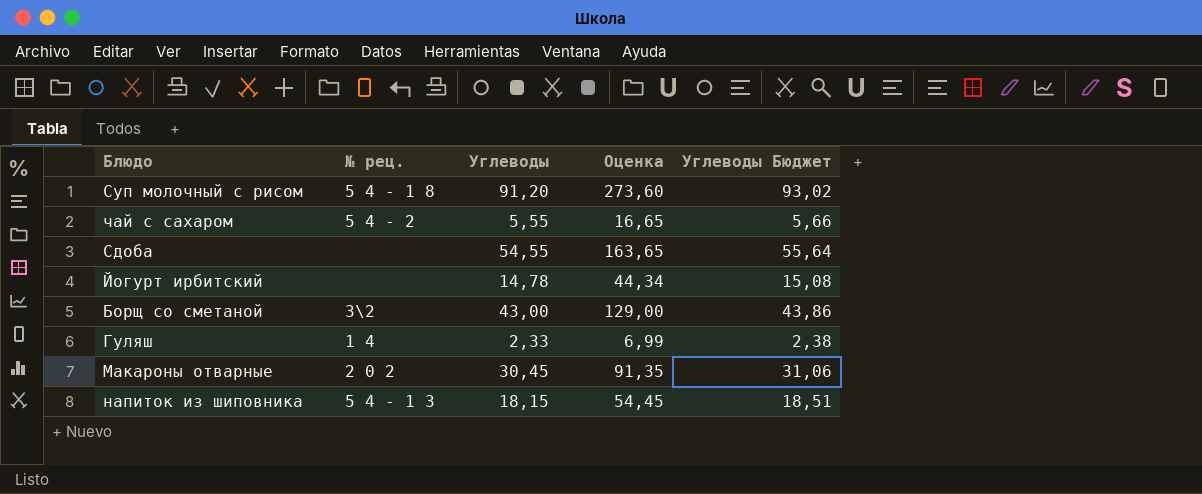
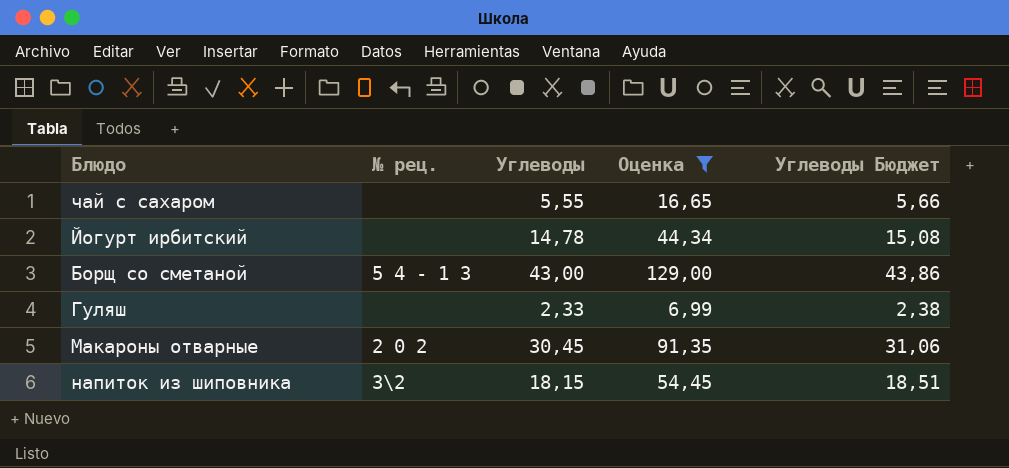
filter: none -> Оценка <= 129,00
чай с сахаром | № рец.: 5 4 - 2 -> none
Борщ со сметаной | № рец.: 3\2 -> 5 4 - 1 3
Гуляш | № рец.: 1 4 -> none
напиток из шиповника | № рец.: 5 4 - 1 3 -> 3\2

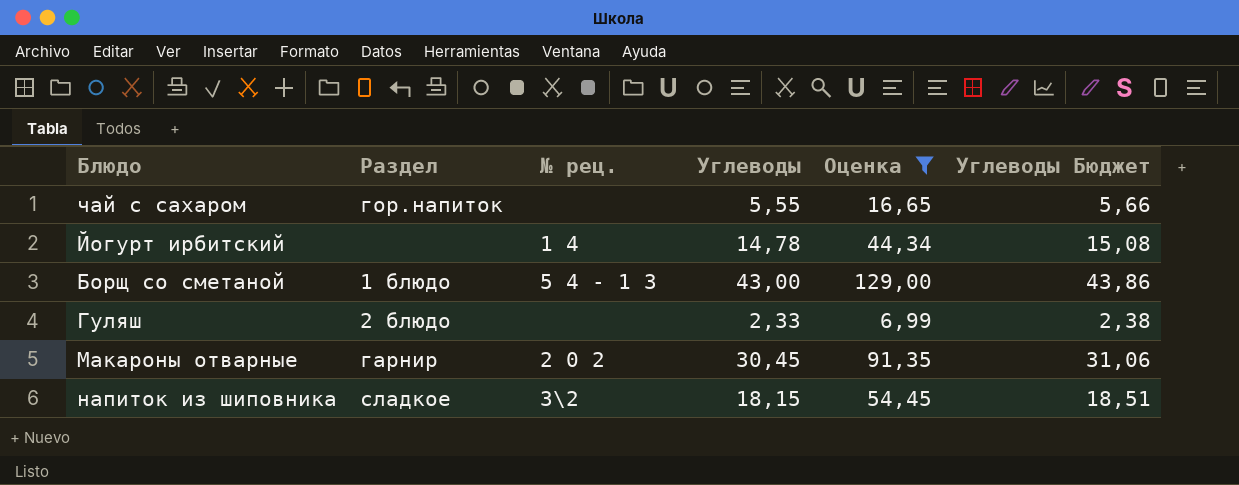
column Раздел | position: none -> 2
Йогурт ирбитский | № рец.: none -> 1 4

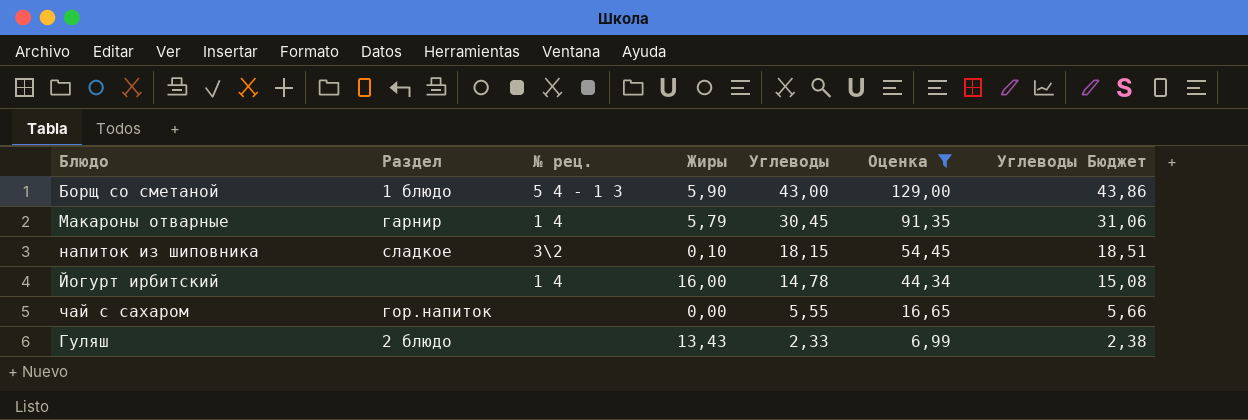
row order: none -> Углеводы descending
column Жиры | position: none -> 4
Макароны отварные | № рец.: 2 0 2 -> 1 4

